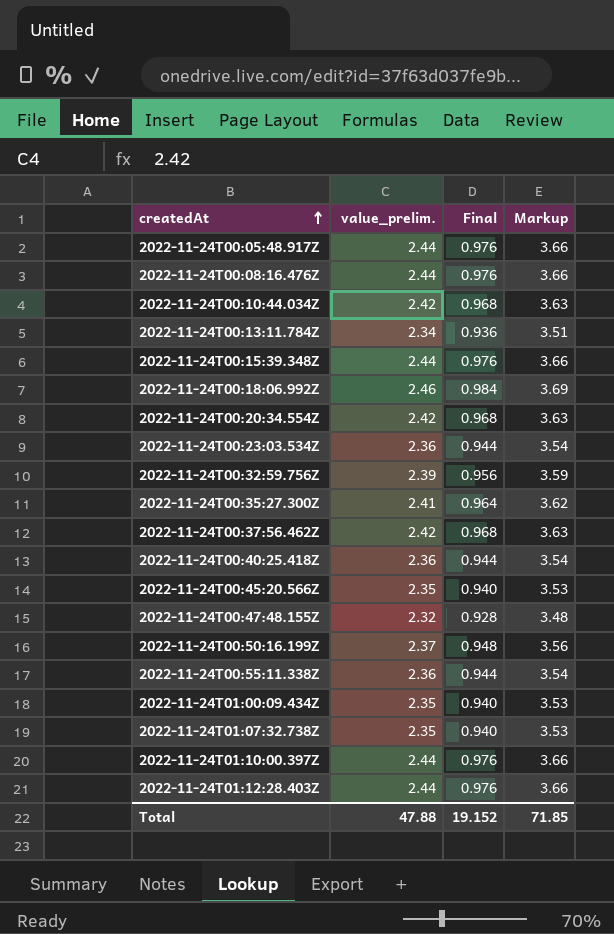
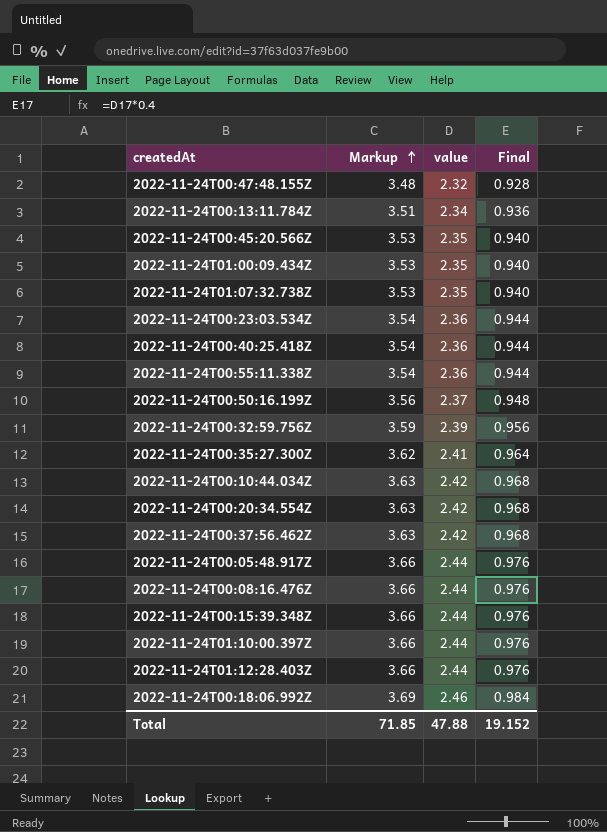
row order: createdAt ascending -> Markup ascending
column Markup | position: 4 -> 2
column name: value_prelim. -> value

